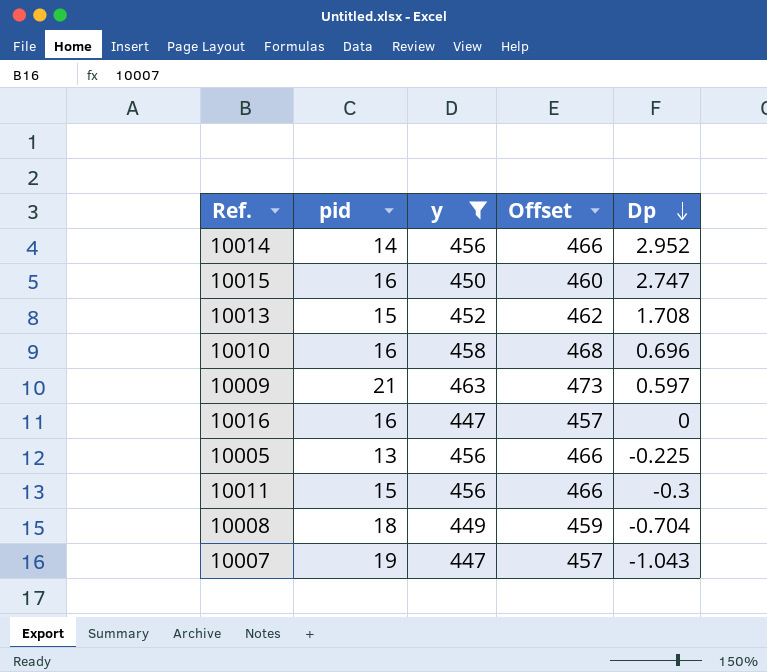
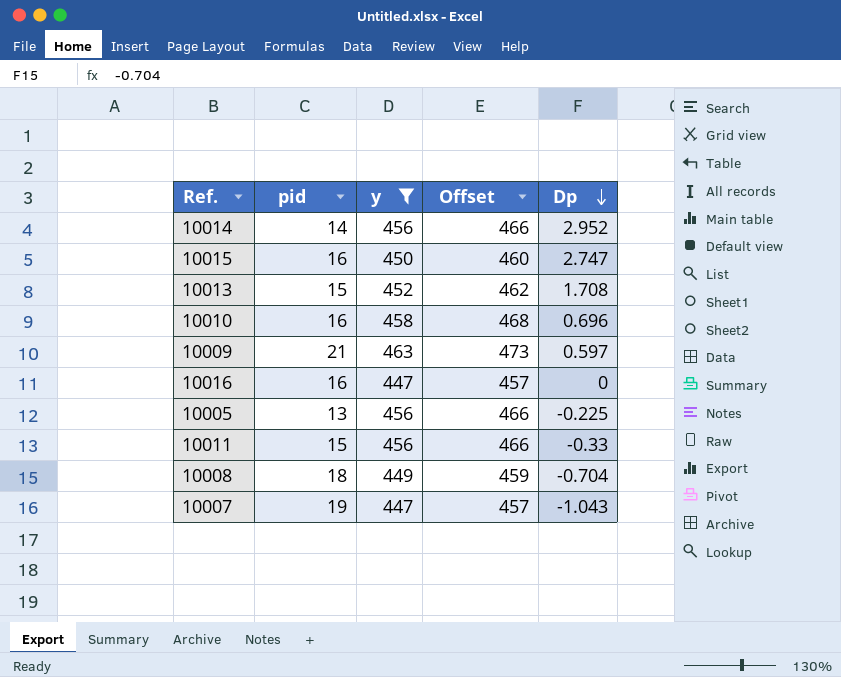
10011 | Dp: -0.3 -> -0.33

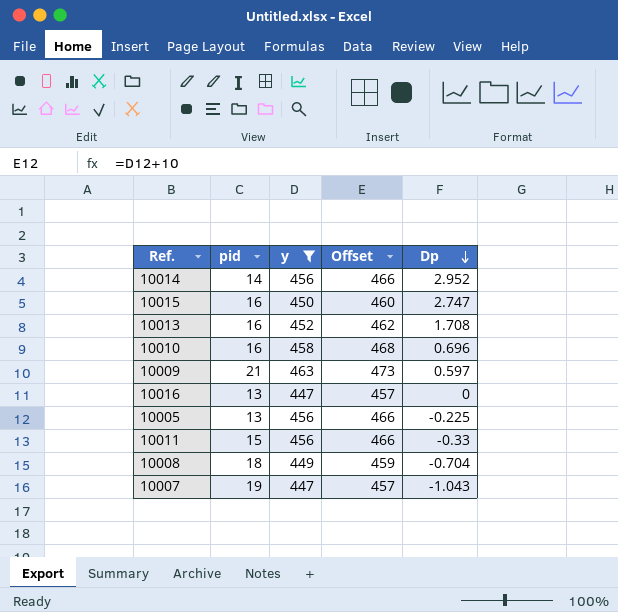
10013 | pid: 15 -> 16
10016 | pid: 16 -> 13

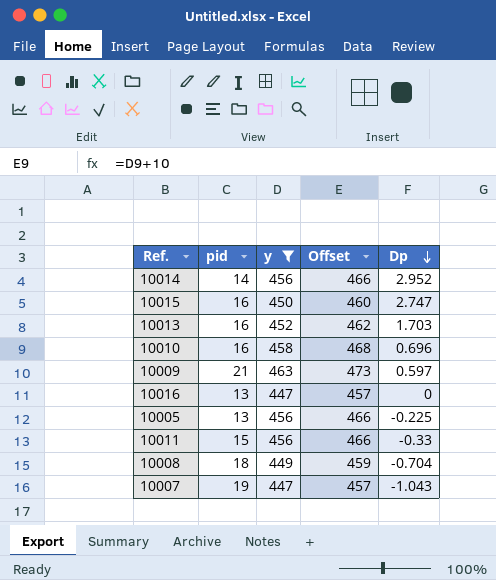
10013 | Dp: 1.708 -> 1.703

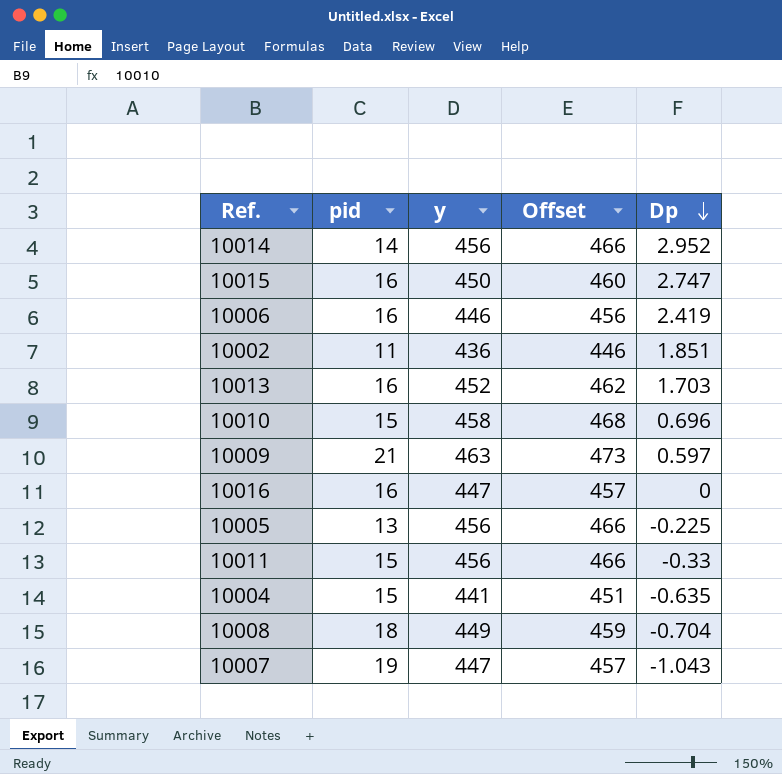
filter: y >= 447 -> none
10010 | pid: 16 -> 15
10016 | pid: 13 -> 16

